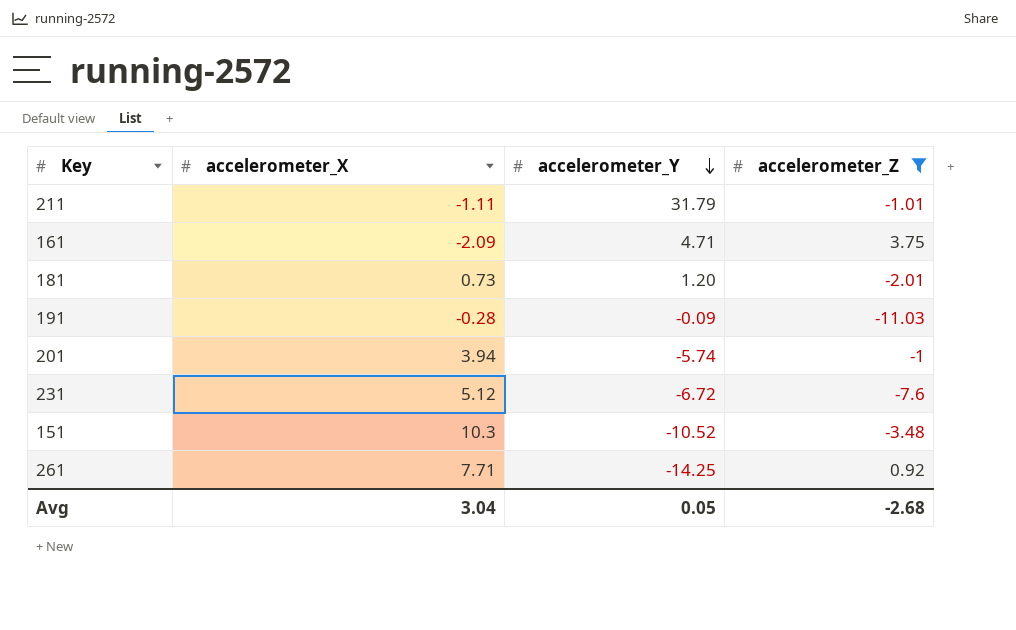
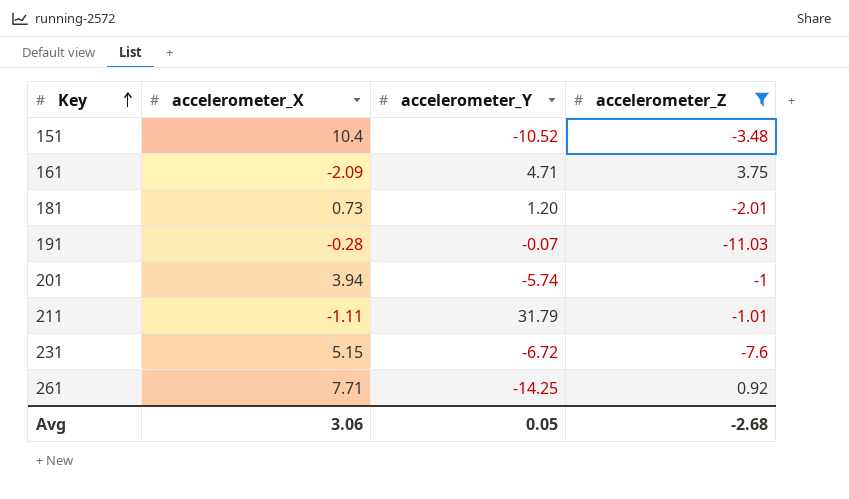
row order: accelerometer_Y descending -> Key ascending
151 | accelerometer_X: 10.3 -> 10.4
191 | accelerometer_Y: -0.09 -> -0.07
231 | accelerometer_X: 5.12 -> 5.15
Avg | accelerometer_X: 3.04 -> 3.06

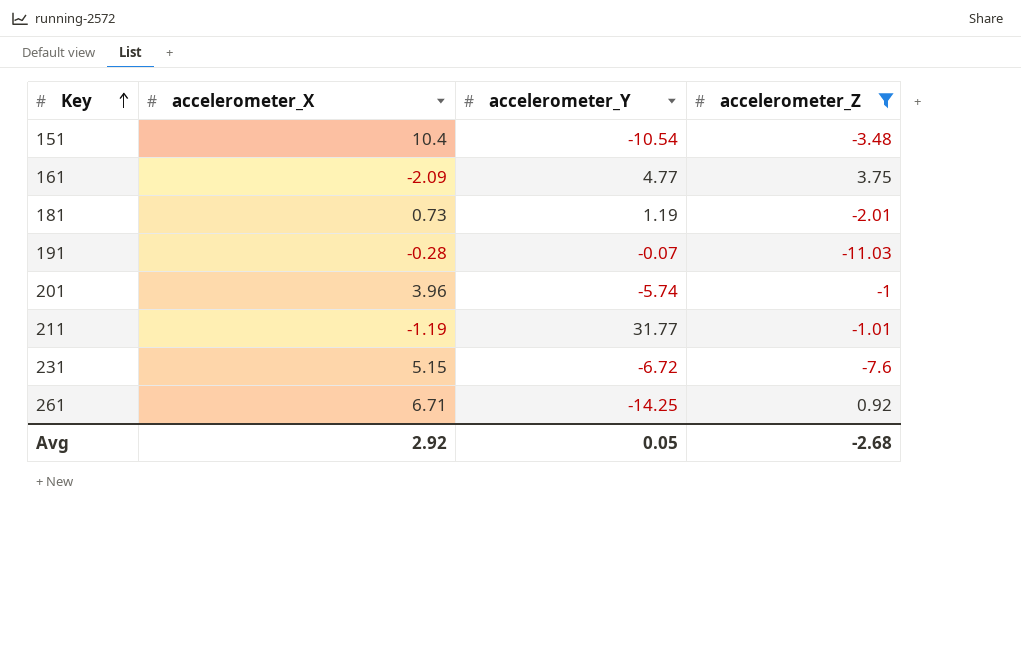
151 | accelerometer_Y: -10.52 -> -10.54
161 | accelerometer_Y: 4.71 -> 4.77
181 | accelerometer_Y: 1.20 -> 1.19
201 | accelerometer_X: 3.94 -> 3.96
211 | accelerometer_X: -1.11 -> -1.19
211 | accelerometer_Y: 31.79 -> 31.77
261 | accelerometer_X: 7.71 -> 6.71
Avg | accelerometer_X: 3.06 -> 2.92

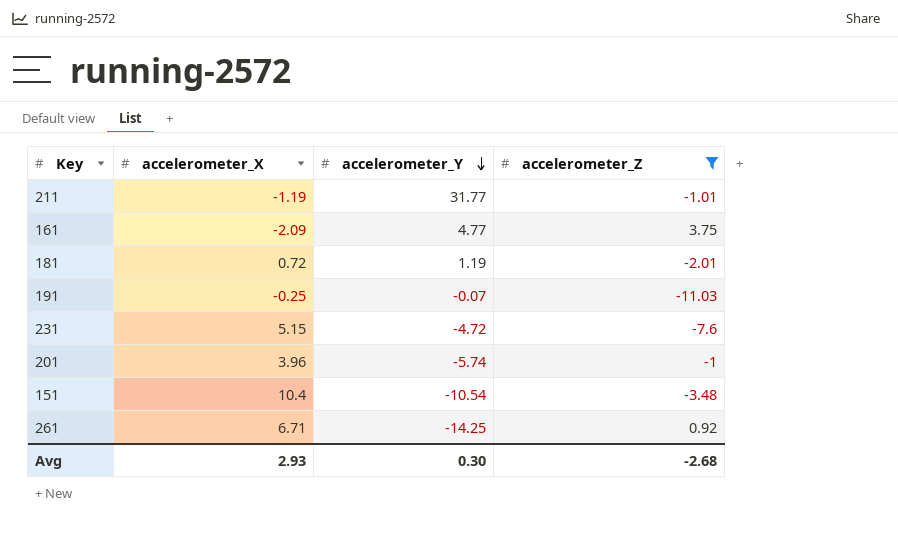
row order: Key ascending -> accelerometer_Y descending
181 | accelerometer_X: 0.73 -> 0.72
191 | accelerometer_X: -0.28 -> -0.25
231 | accelerometer_Y: -6.72 -> -4.72
Avg | accelerometer_X: 2.92 -> 2.93
Avg | accelerometer_Y: 0.05 -> 0.30

